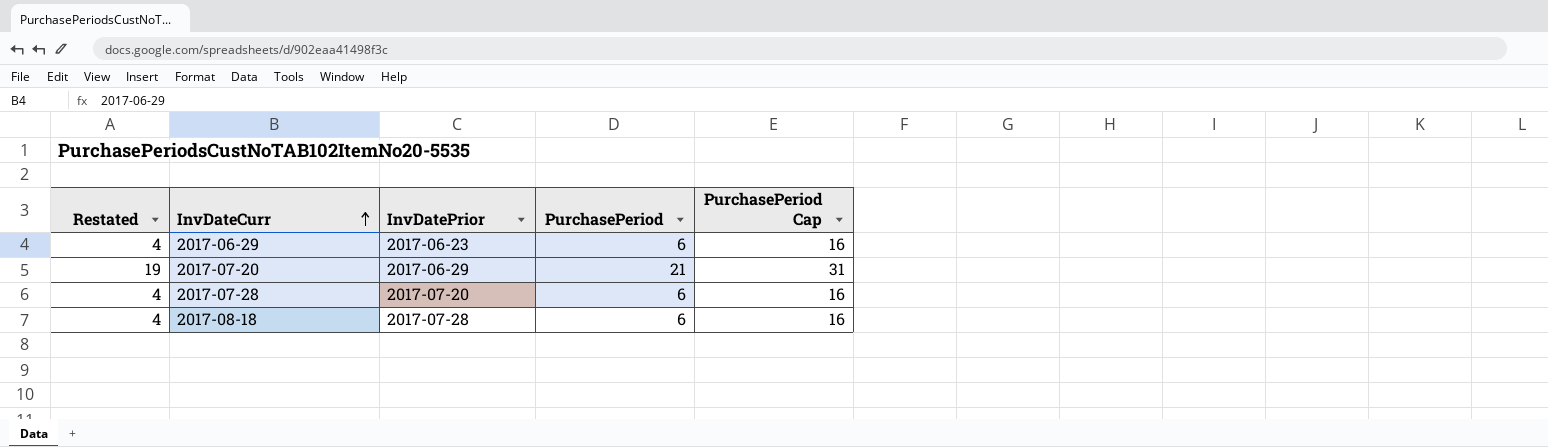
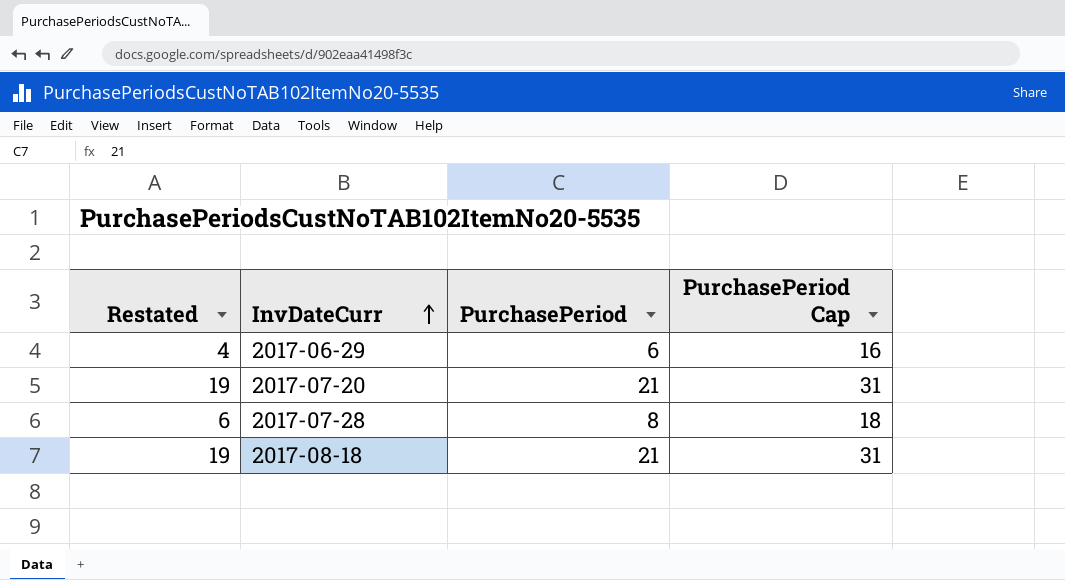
column InvDatePrior | position: 3 -> none
2017-07-28 | Restated: 4 -> 6
2017-07-28 | PurchasePeriod: 6 -> 8
2017-07-28 | PurchasePeriod Cap: 16 -> 18
2017-08-18 | Restated: 4 -> 19
2017-08-18 | PurchasePeriod: 6 -> 21
2017-08-18 | PurchasePeriod Cap: 16 -> 31

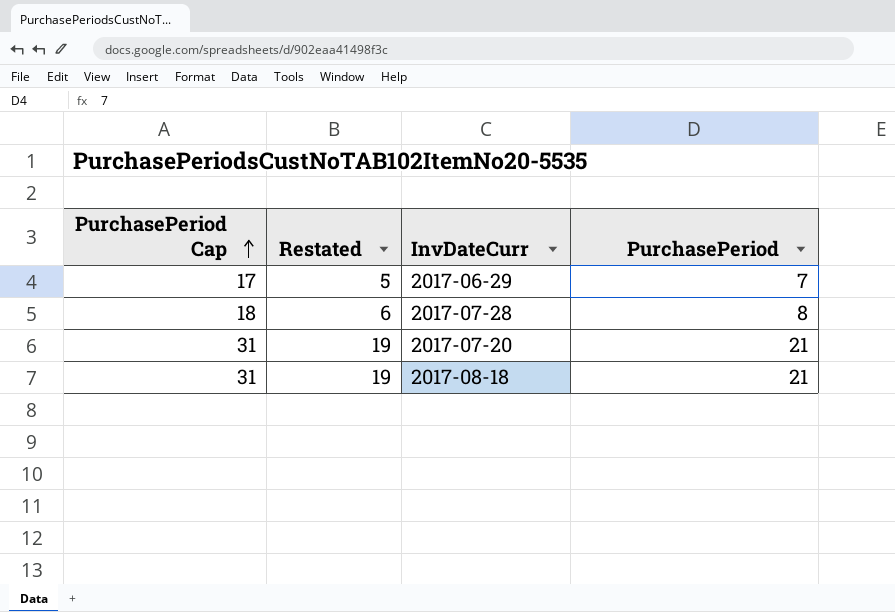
row order: InvDateCurr ascending -> PurchasePeriod Cap ascending
column PurchasePeriod Cap | position: 4 -> 1
2017-06-29 | PurchasePeriod Cap: 16 -> 17
2017-06-29 | Restated: 4 -> 5
2017-06-29 | PurchasePeriod: 6 -> 7

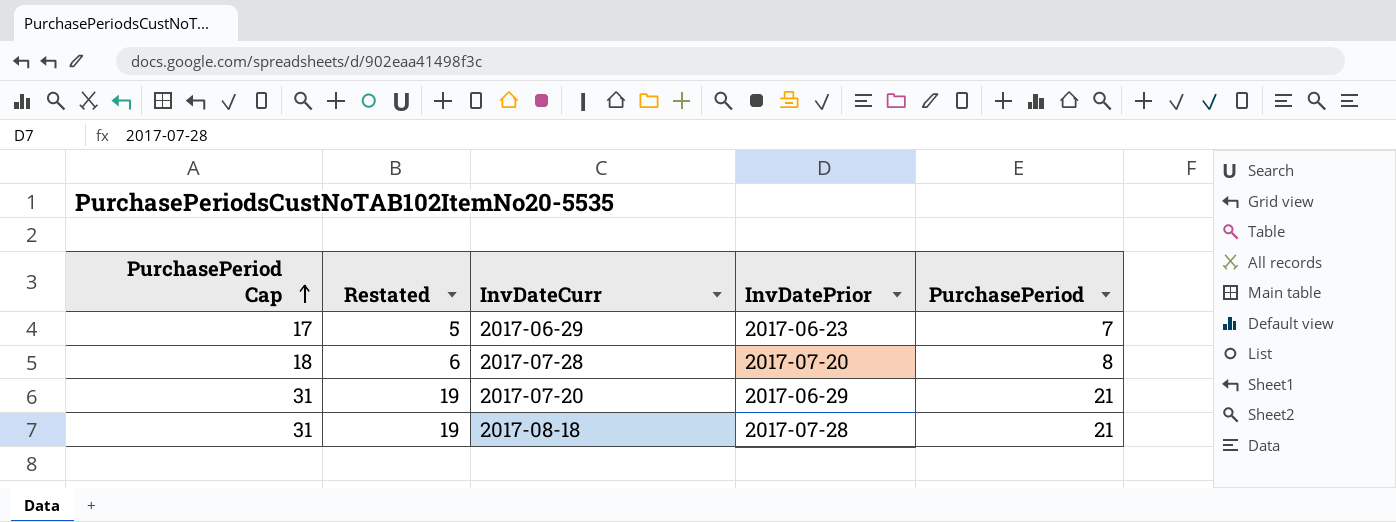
column InvDatePrior | position: none -> 4

